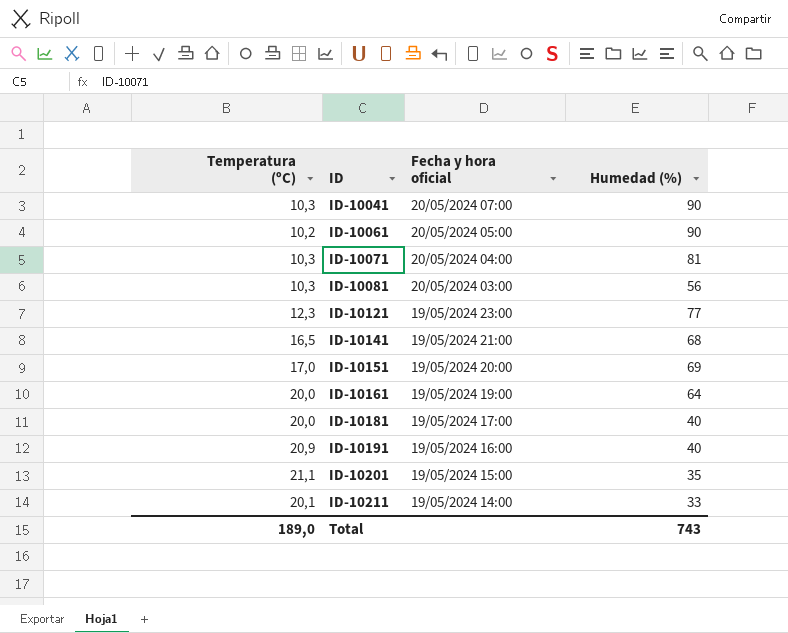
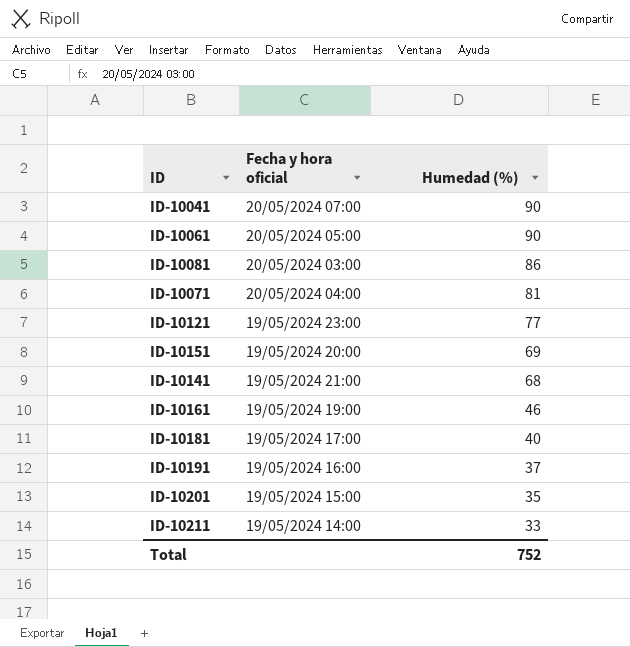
row order: ID ascending -> Humedad (%) descending
column Temperatura (ºC) | position: 1 -> none
ID-10081 | Humedad (%): 56 -> 86
ID-10161 | Humedad (%): 64 -> 46
ID-10191 | Humedad (%): 40 -> 37
Total | Humedad (%): 743 -> 752

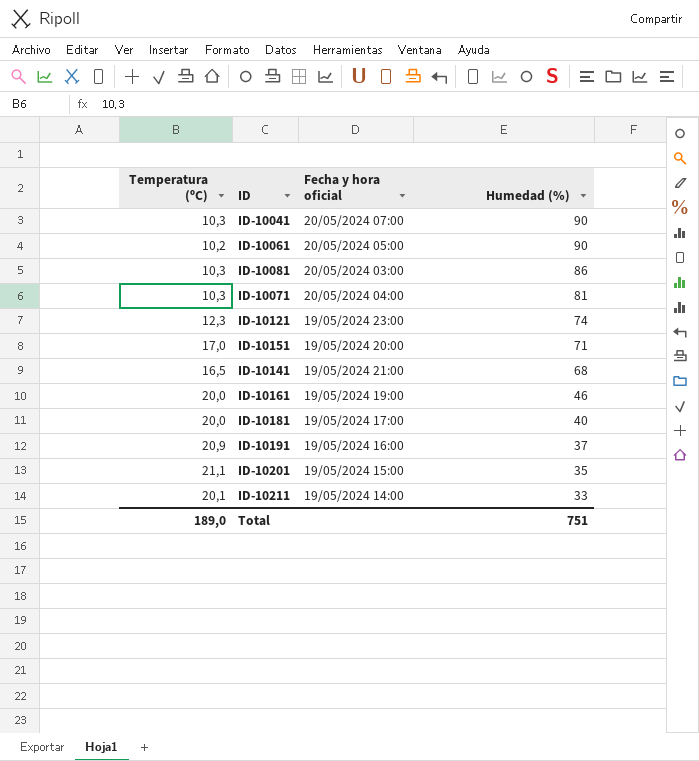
column Temperatura (ºC) | position: none -> 1
ID-10121 | Humedad (%): 77 -> 74
ID-10151 | Humedad (%): 69 -> 71
Total | Humedad (%): 752 -> 751

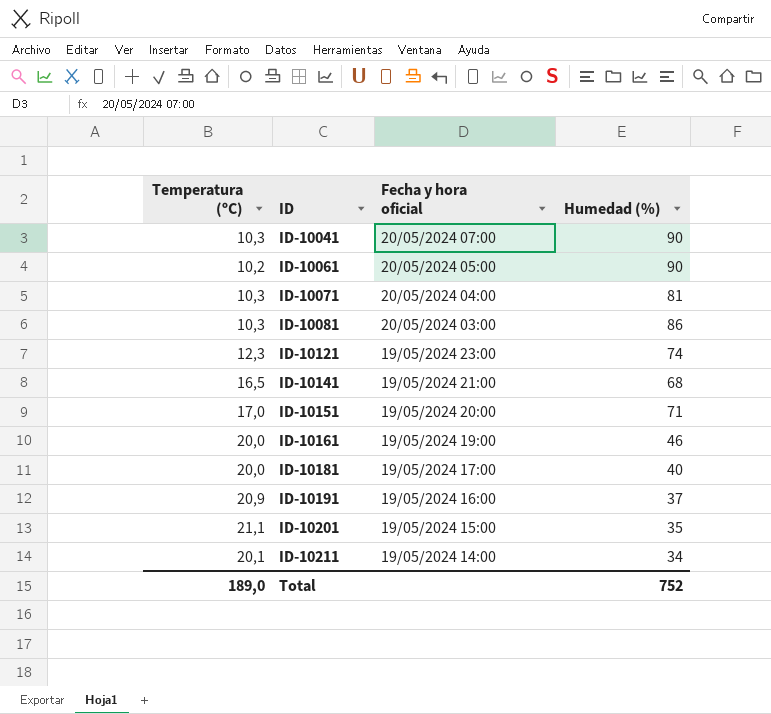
row order: Humedad (%) descending -> ID ascending
ID-10211 | Humedad (%): 33 -> 34
Total | Humedad (%): 751 -> 752

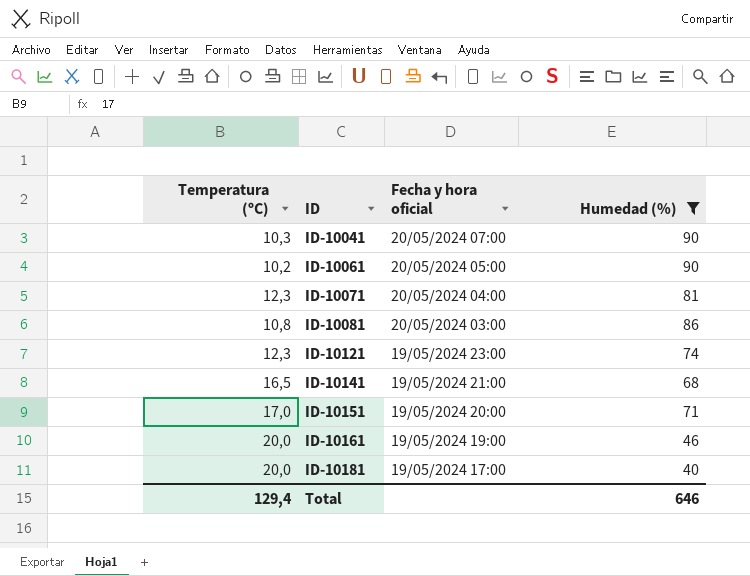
filter: none -> Humedad (%) >= 40
ID-10071 | Temperatura (ºC): 10,3 -> 12,3
ID-10081 | Temperatura (ºC): 10,3 -> 10,8
Total | Temperatura (ºC): 189,0 -> 129,4
Total | Humedad (%): 752 -> 646

